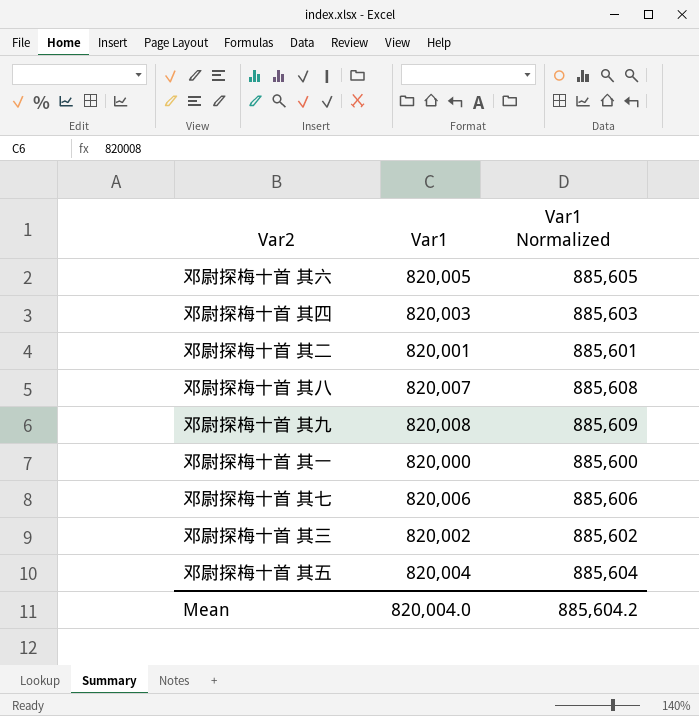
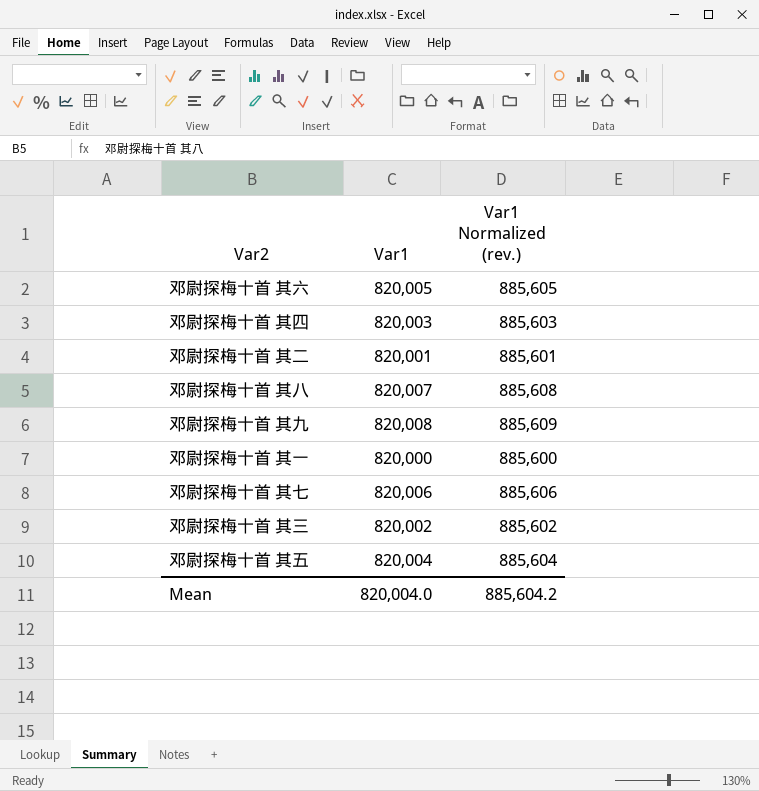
column name: Var1 Normalized -> Var1 Normalized (rev.)

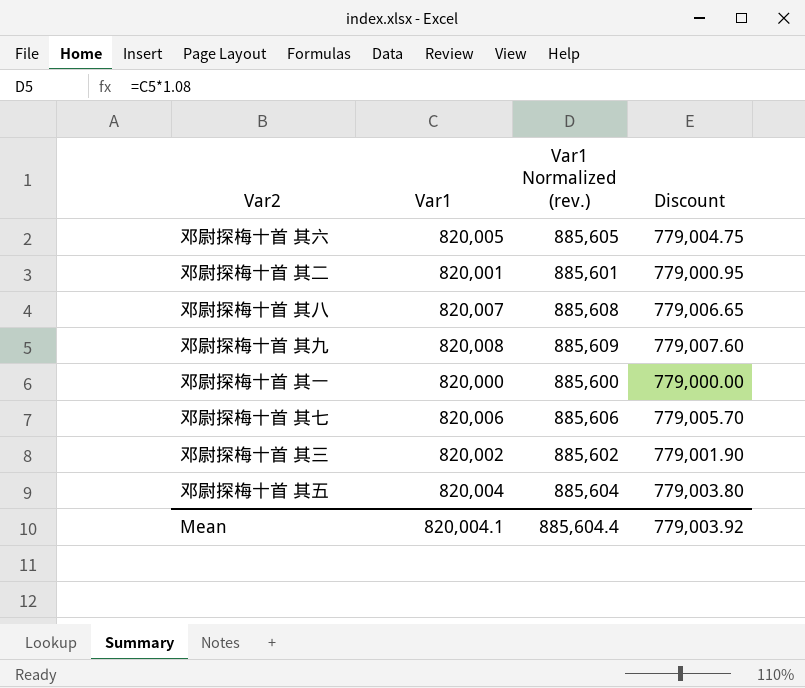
column Discount | formula: none -> [Var1] * 0.95
row 邓尉探梅十首 其四: 820,003 | 885,603 -> none
Mean | Var1: 820,004.0 -> 820,004.1
Mean | Var1 Normalized (rev.): 885,604.2 -> 885,604.4

